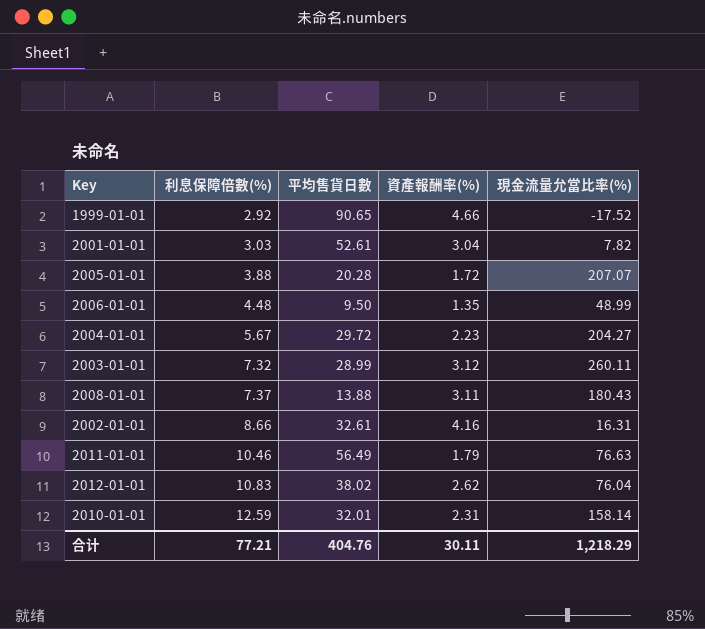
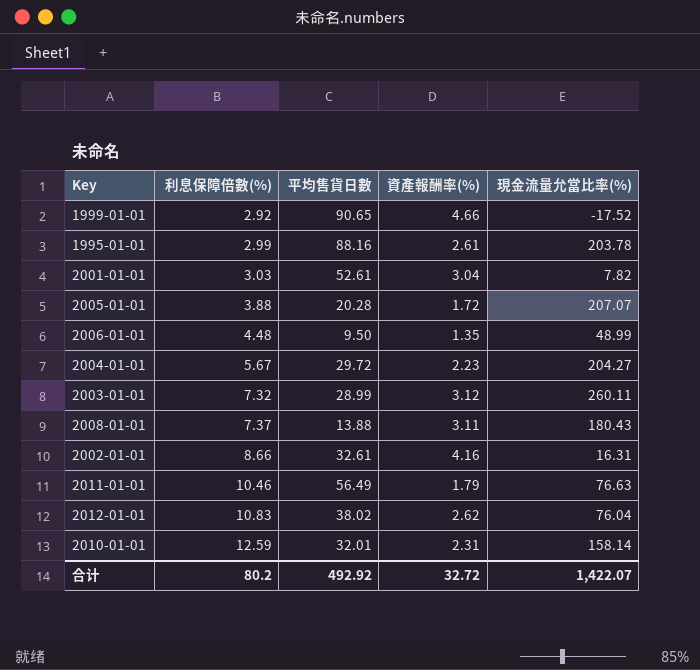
row 1995-01-01: none -> 2.99 | 88.16 | 2.61 | 203.78
合计 | 利息保障倍數(%): 77.21 -> 80.2
合计 | 平均售貨日數: 404.76 -> 492.92
合计 | 資產報酬率(%): 30.11 -> 32.72
合计 | 現金流量允當比率(%): 1,218.29 -> 1,422.07

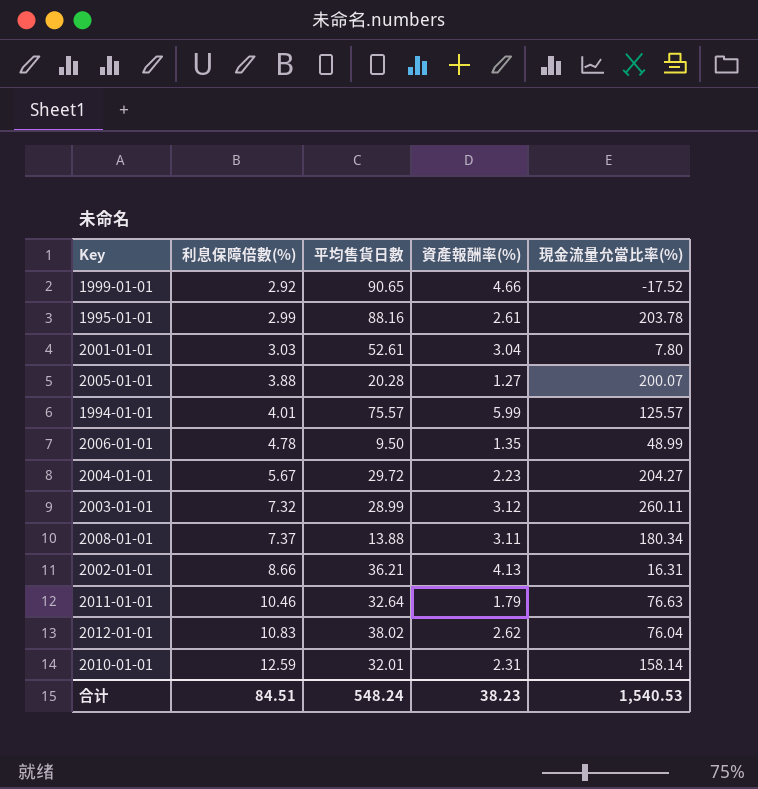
2001-01-01 | 現金流量允當比率(%): 7.82 -> 7.80
2005-01-01 | 資產報酬率(%): 1.72 -> 1.27
2005-01-01 | 現金流量允當比率(%): 207.07 -> 200.07
row 1994-01-01: none -> 4.01 | 75.57 | 5.99 | 125.57
2006-01-01 | 利息保障倍數(%): 4.48 -> 4.78
2008-01-01 | 現金流量允當比率(%): 180.43 -> 180.34
2002-01-01 | 平均售貨日數: 32.61 -> 36.21
2002-01-01 | 資產報酬率(%): 4.16 -> 4.13
2011-01-01 | 平均售貨日數: 56.49 -> 32.64
合计 | 利息保障倍數(%): 80.2 -> 84.51
合计 | 平均售貨日數: 492.92 -> 548.24
合计 | 資產報酬率(%): 32.72 -> 38.23
合计 | 現金流量允當比率(%): 1,422.07 -> 1,540.53

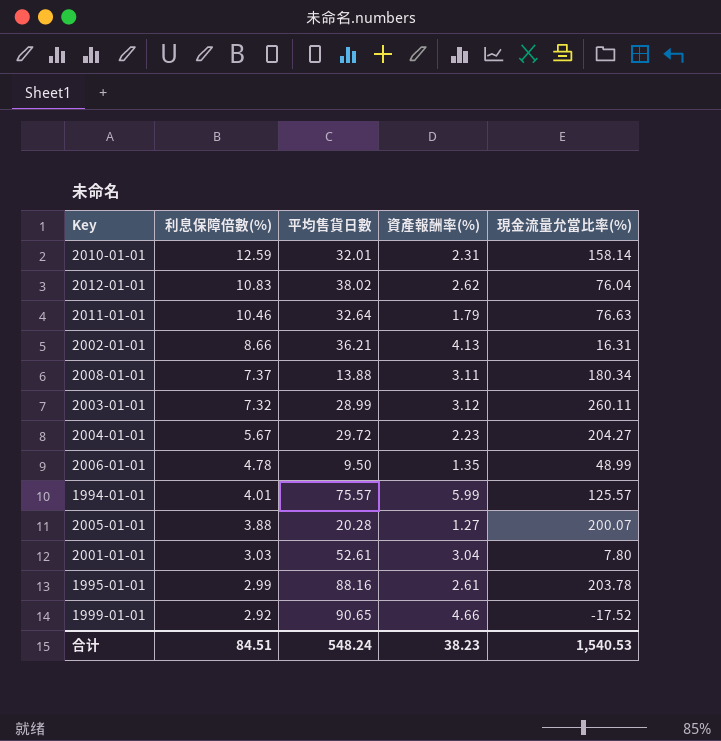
row order: 利息保障倍數(%) ascending -> 利息保障倍數(%) descending

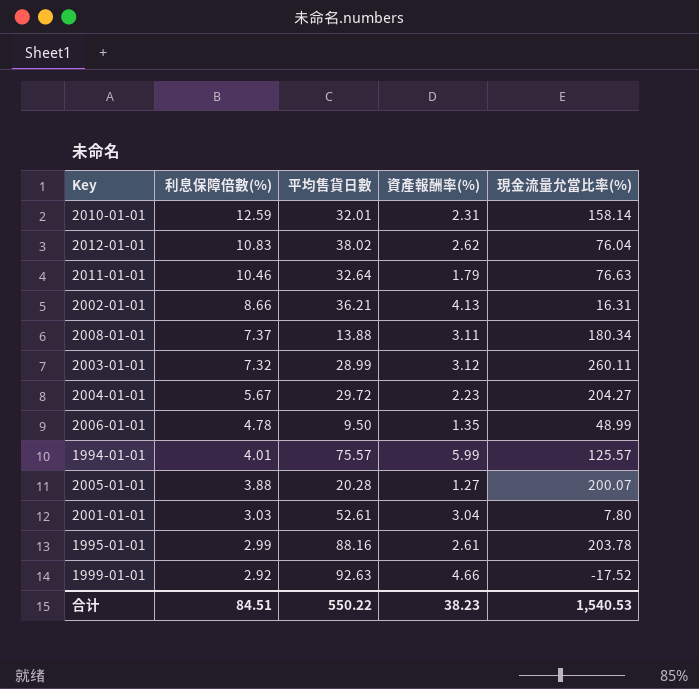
1999-01-01 | 平均售貨日數: 90.65 -> 92.63
合计 | 平均售貨日數: 548.24 -> 550.22

